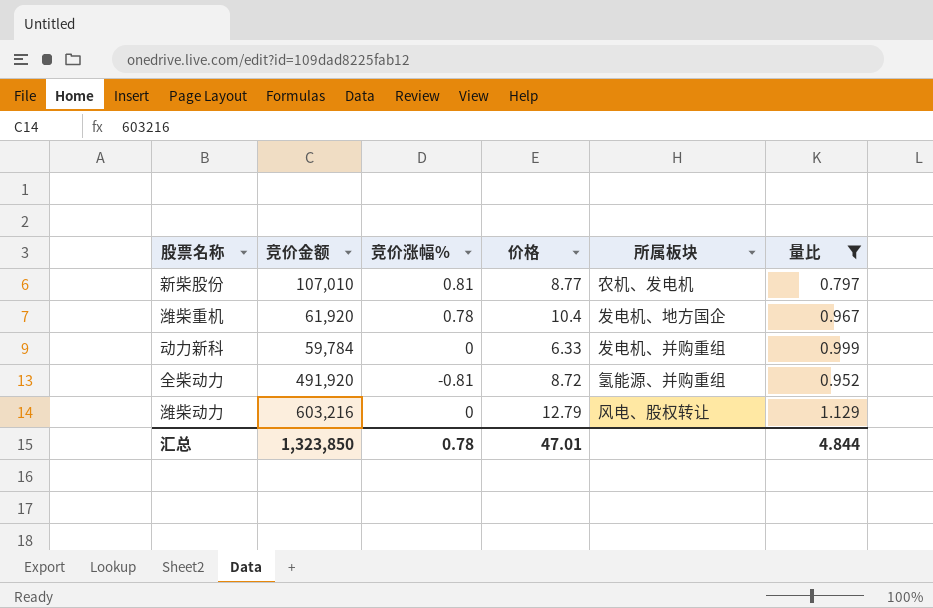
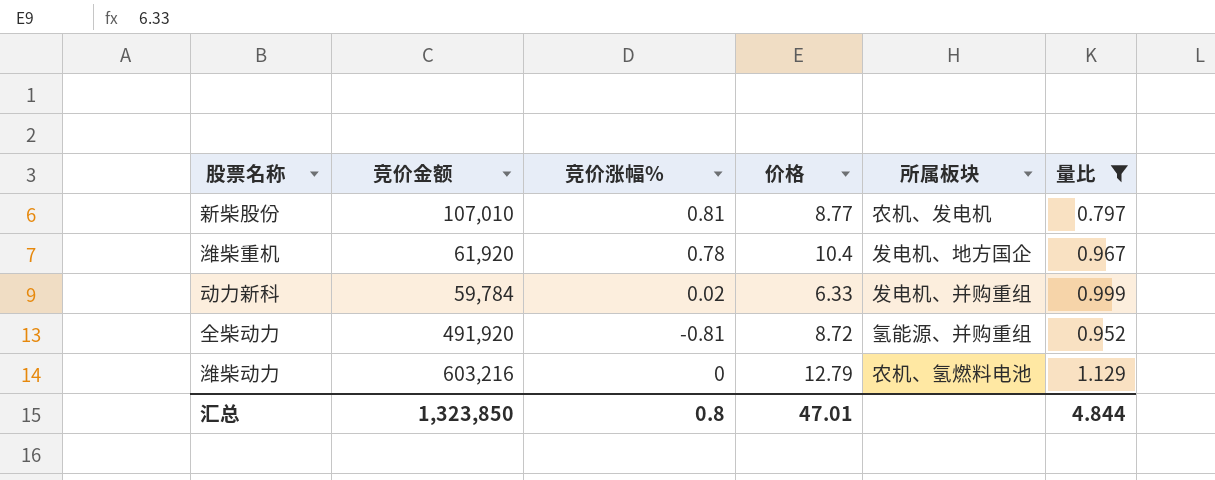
动力新科 | 竞价涨幅%: 0 -> 0.02
潍柴动力 | 所属板块: 风电、股权转让 -> 农机、氢燃料电池
汇总 | 竞价涨幅%: 0.78 -> 0.8

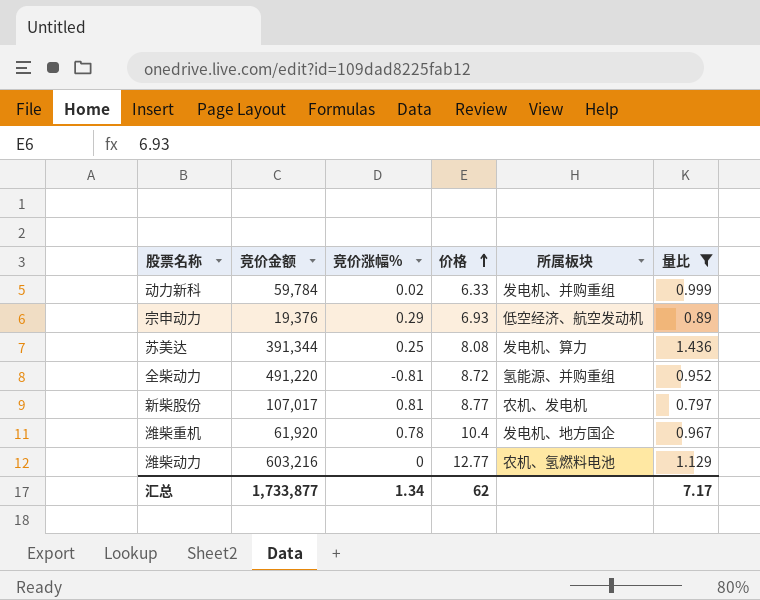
row order: none -> 价格 ascending
row 宗申动力: none -> 19,376 | 0.29 | 6.93 | 低空经济、航空发动机 | 0.89
row 苏美达: none -> 391,344 | 0.25 | 8.08 | 发电机、算力 | 1.436
全柴动力 | 竞价金额: 491,920 -> 491,220
新柴股份 | 竞价金额: 107,010 -> 107,017
潍柴动力 | 价格: 12.79 -> 12.77
汇总 | 竞价金额: 1,323,850 -> 1,733,877
汇总 | 竞价涨幅%: 0.8 -> 1.34
汇总 | 价格: 47.01 -> 62
汇总 | 量比: 4.844 -> 7.17

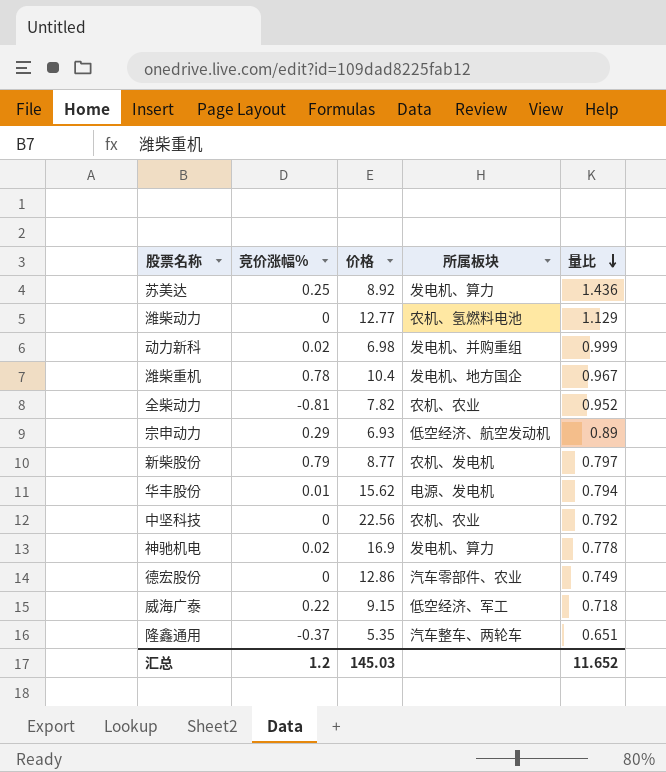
filter: 量比 >= 0.797 -> none
row order: 价格 ascending -> 量比 descending
column 竞价金额 | position: 2 -> none
苏美达 | 价格: 8.08 -> 8.92
动力新科 | 价格: 6.33 -> 6.98
全柴动力 | 价格: 8.72 -> 7.82
全柴动力 | 所属板块: 氢能源、并购重组 -> 农机、农业
新柴股份 | 竞价涨幅%: 0.81 -> 0.79
汇总 | 竞价涨幅%: 1.34 -> 1.2
汇总 | 价格: 62 -> 145.03
汇总 | 量比: 7.17 -> 11.652

